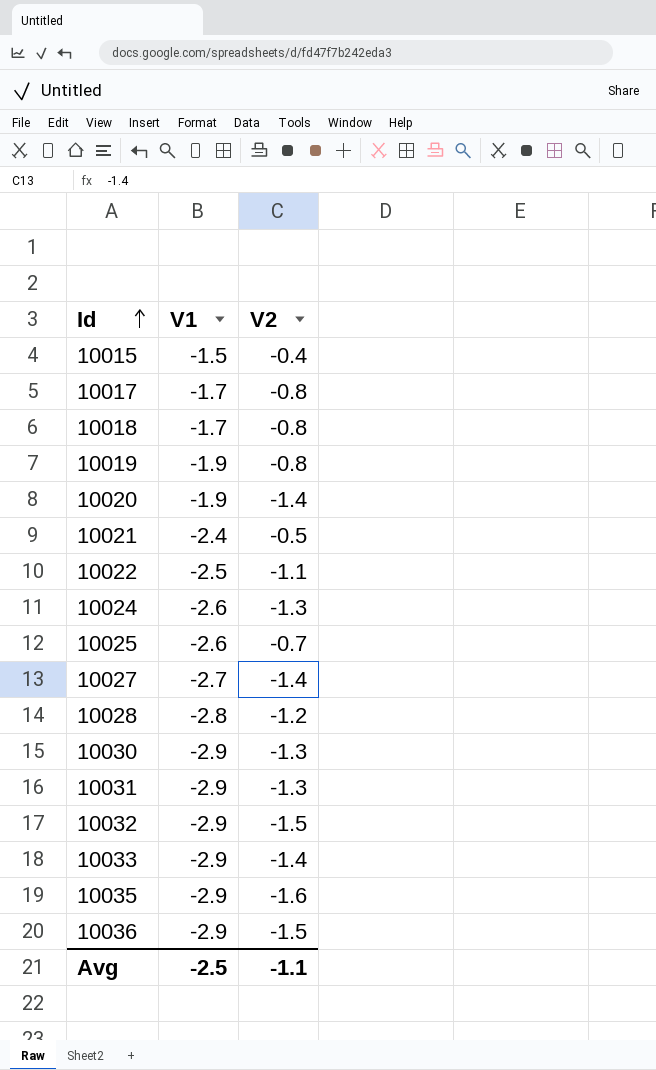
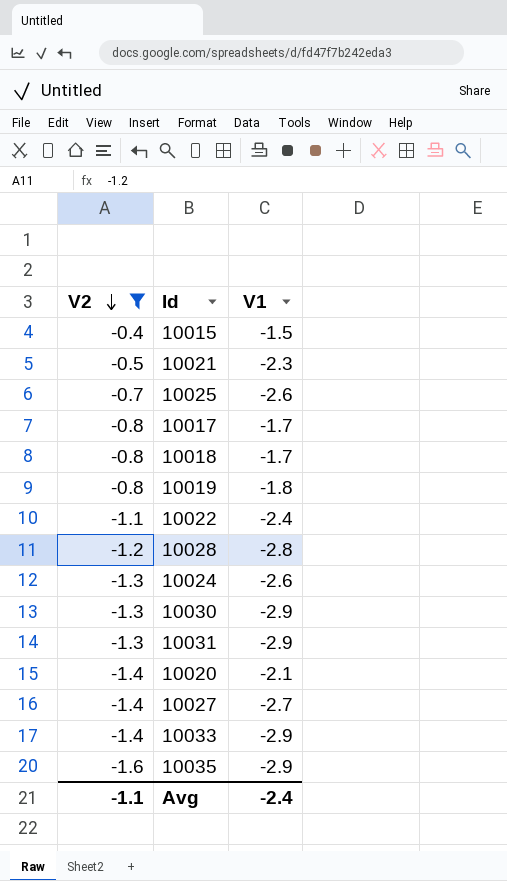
filter: none -> V2 != -1.5
row order: Id ascending -> V2 descending
column V2 | position: 3 -> 1
10021 | V1: -2.4 -> -2.3
10019 | V1: -1.9 -> -1.8
10022 | V1: -2.5 -> -2.4
10020 | V1: -1.9 -> -2.1
Avg | V1: -2.5 -> -2.4

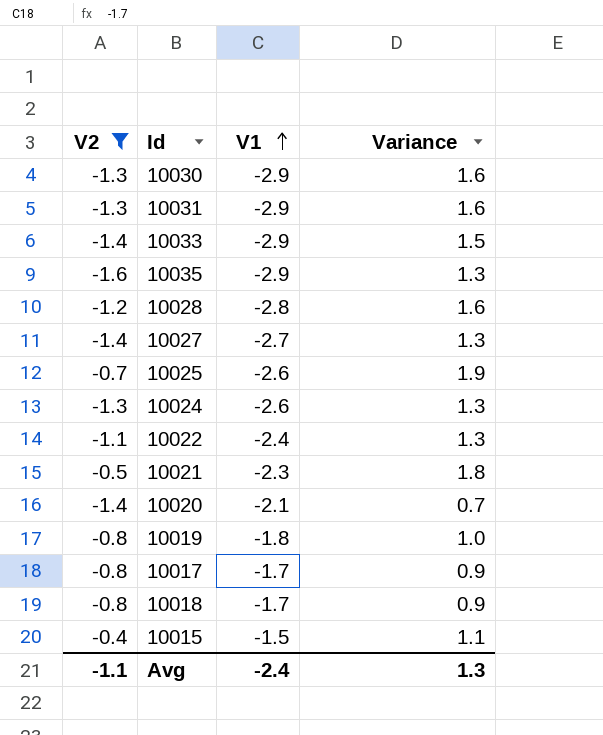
row order: V2 descending -> V1 ascending
column Variance | formula: none -> [V2] - [V1]

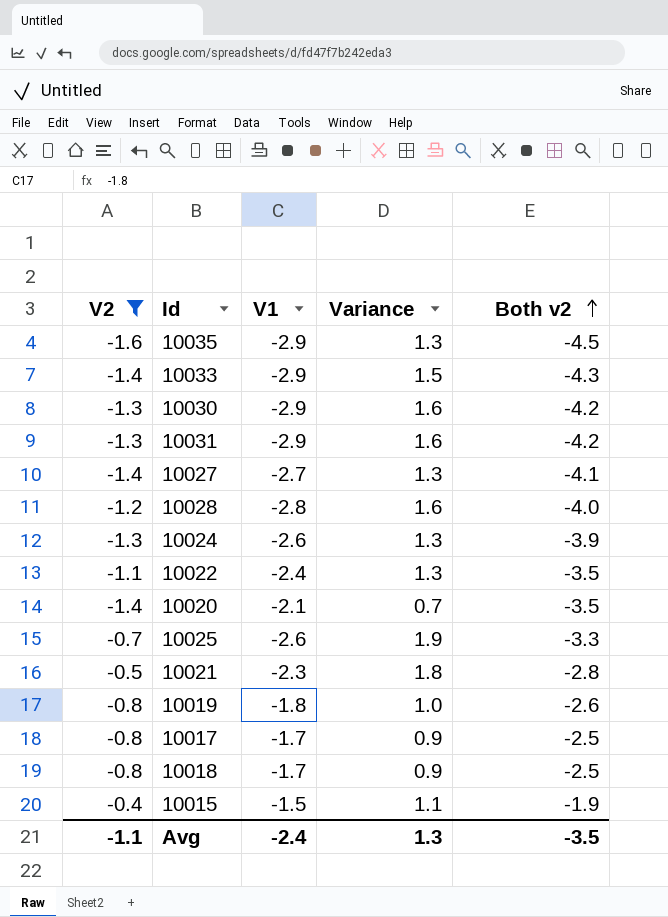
row order: V1 ascending -> Both v2 ascending
column Both v2 | formula: none -> [V2] + [V1]

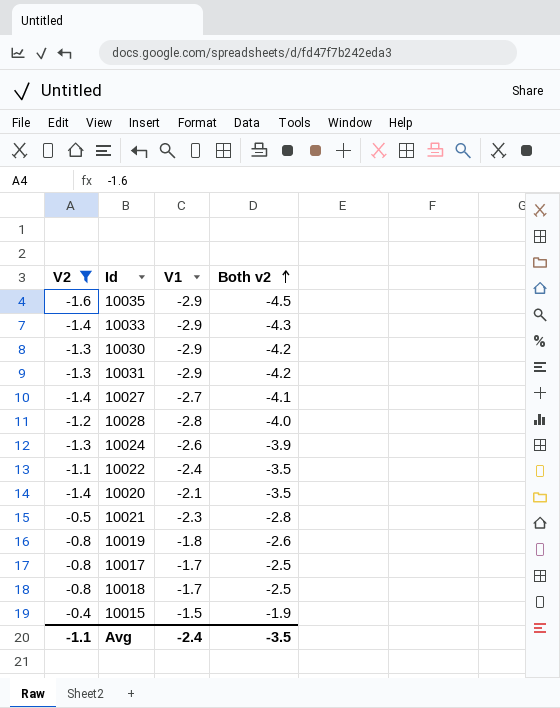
column Variance | formula: [V2] - [V1] -> none
row 10025: -0.7 | -2.6 | 1.9 | -3.3 -> none

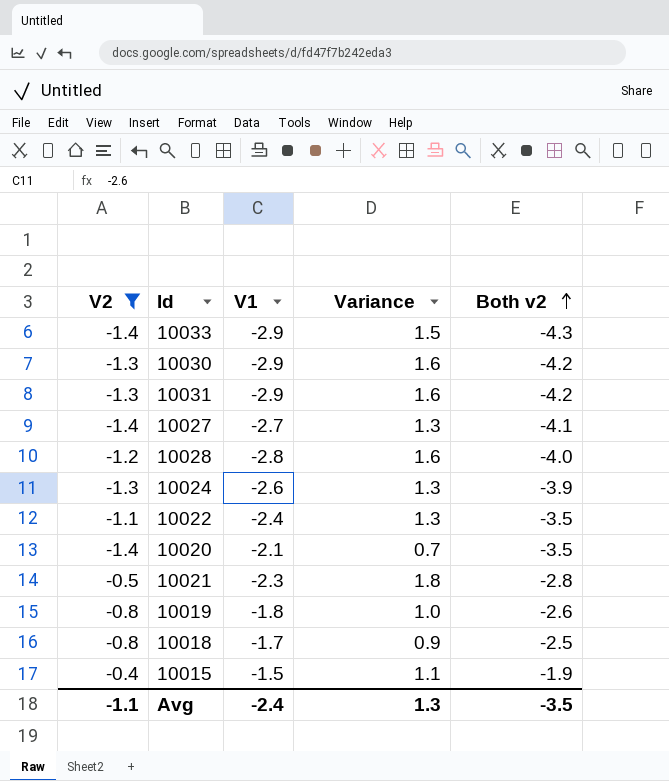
column Variance | formula: none -> [V2] - [V1]
row 10035: -1.6 | -2.9 | -4.5 -> none
row 10017: -0.8 | -1.7 | -2.5 -> none

